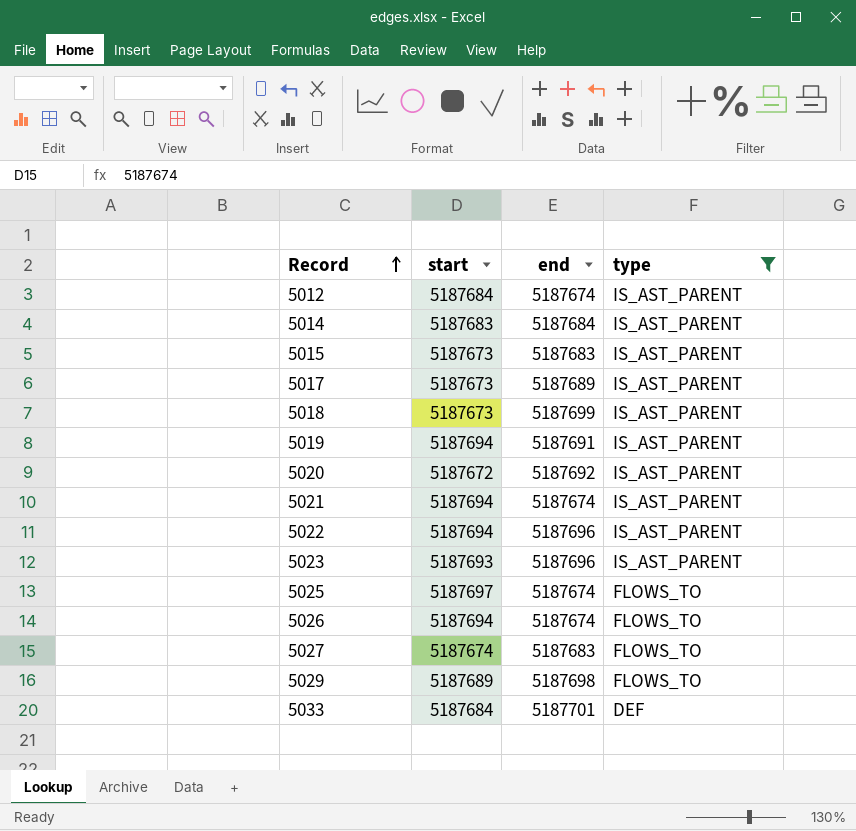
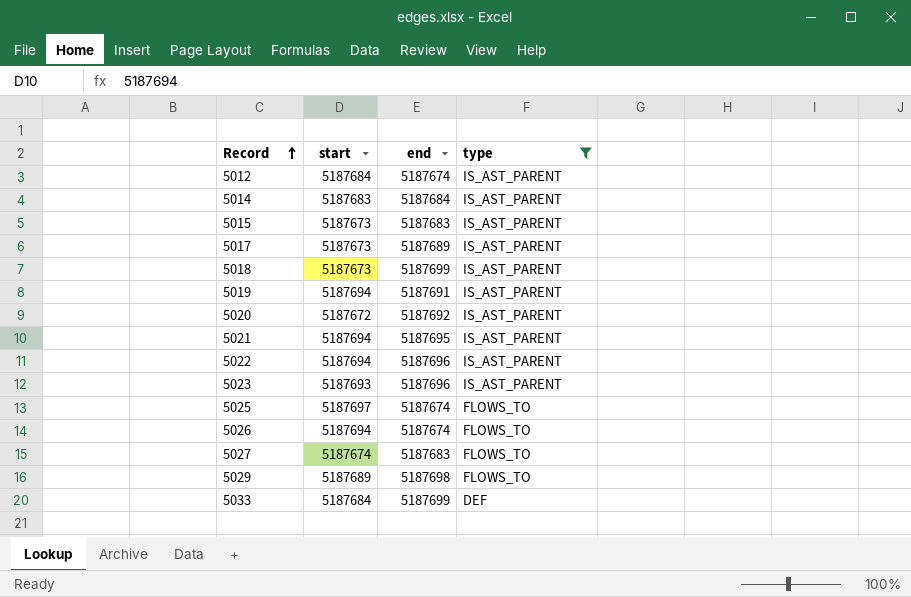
5021 | end: 5187674 -> 5187695
5033 | end: 5187701 -> 5187699

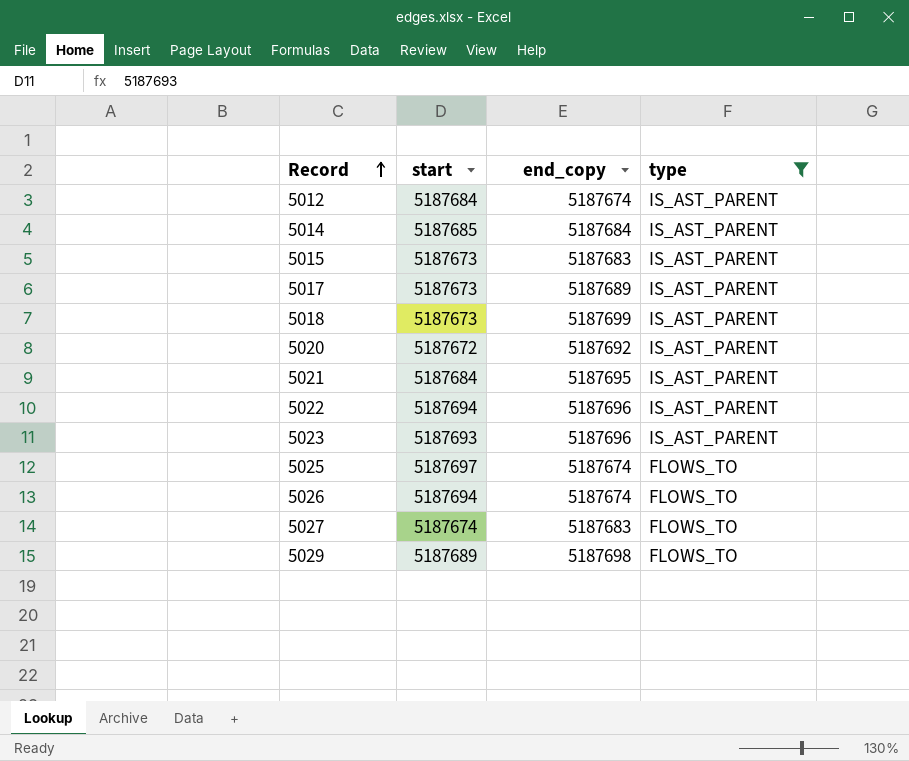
column name: end -> end_copy
row 5019: 5187694 | 5187691 | IS_AST_PARENT -> none
row 5033: 5187684 | 5187699 | DEF -> none
5014 | start: 5187683 -> 5187685
5021 | start: 5187694 -> 5187684

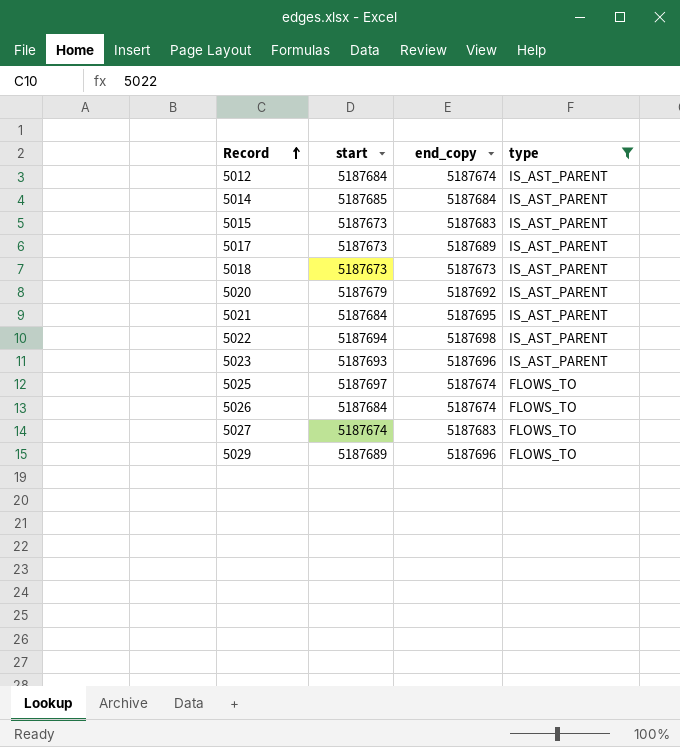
5018 | end_copy: 5187699 -> 5187673
5020 | start: 5187672 -> 5187679
5022 | end_copy: 5187696 -> 5187698
5026 | start: 5187694 -> 5187684
5029 | end_copy: 5187698 -> 5187696

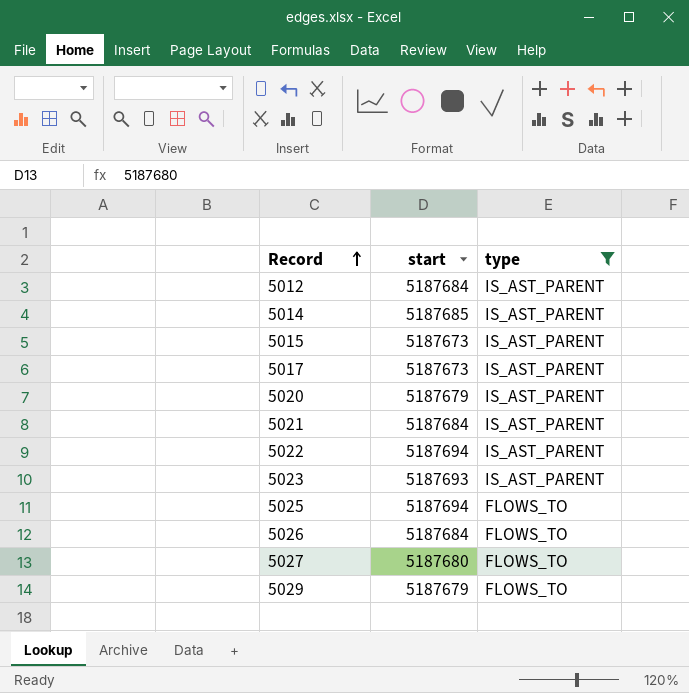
column end_copy | position: 3 -> none
row 5018: 5187673 | 5187673 | IS_AST_PARENT -> none
5025 | start: 5187697 -> 5187694
5027 | start: 5187674 -> 5187680
5029 | start: 5187689 -> 5187679

